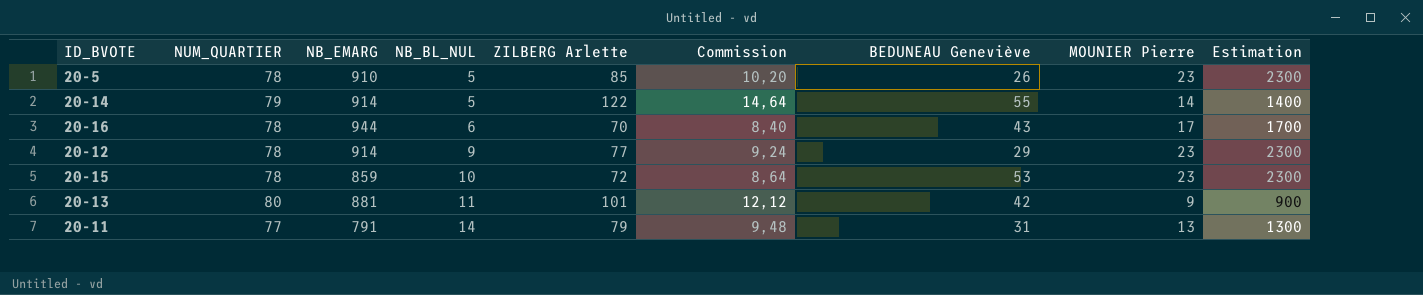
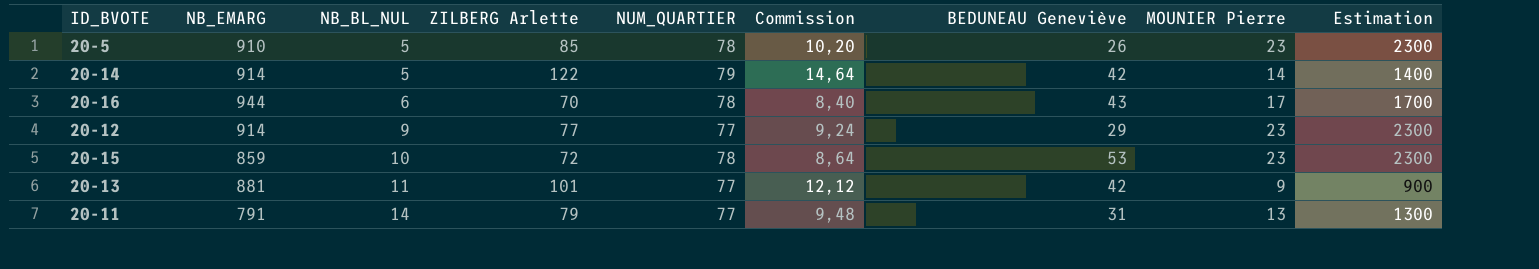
column NUM_QUARTIER | position: 2 -> 5
20-14 | BEDUNEAU Geneviève: 55 -> 42
20-12 | NUM_QUARTIER: 78 -> 77
20-13 | NUM_QUARTIER: 80 -> 77

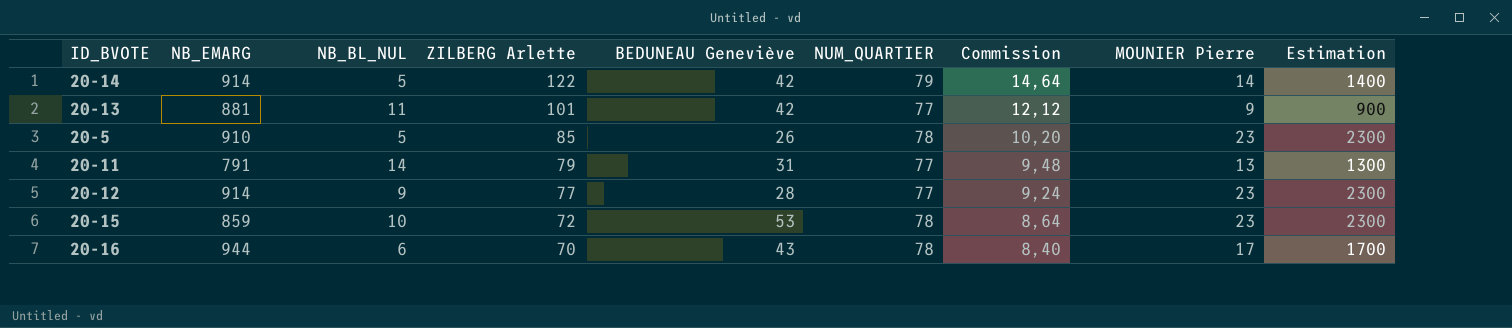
row order: NB_BL_NUL ascending -> ZILBERG Arlette descending
column BEDUNEAU Geneviève | position: 7 -> 5
20-12 | BEDUNEAU Geneviève: 29 -> 28

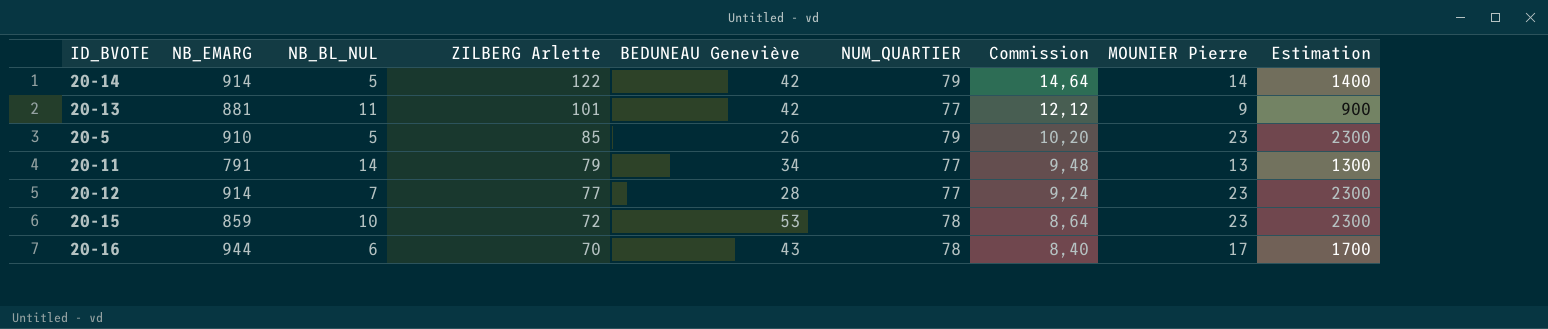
20-5 | NUM_QUARTIER: 78 -> 79
20-11 | BEDUNEAU Geneviève: 31 -> 34
20-12 | NB_BL_NUL: 9 -> 7

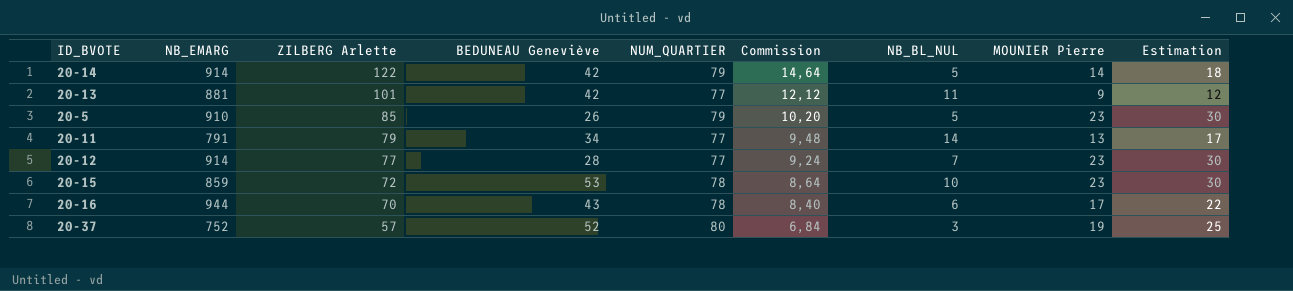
column NB_BL_NUL | position: 3 -> 7
column Estimation | formula: [MOUNIER Pierre] * 100 -> [MOUNIER Pierre] * 1,3
row 20-37: none -> 752 | 57 | 52 | 80 | 6,84 | 3 | 19 | 25

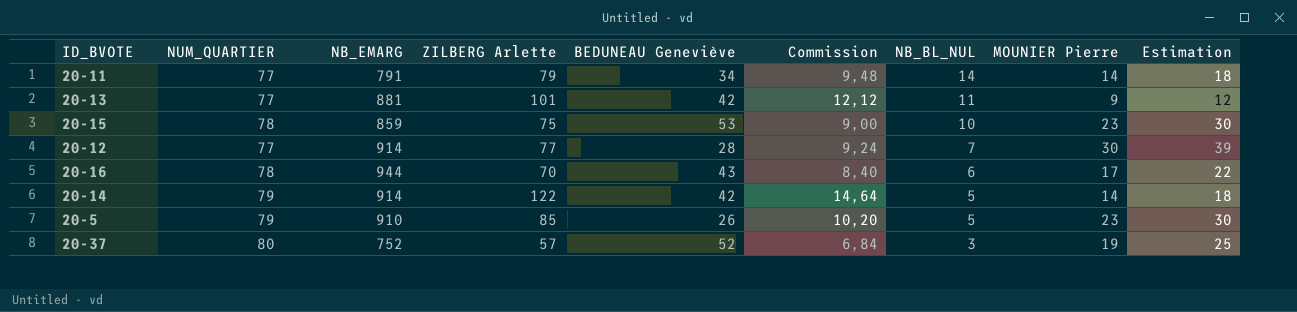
row order: ZILBERG Arlette descending -> NB_BL_NUL descending
column NUM_QUARTIER | position: 5 -> 2
20-11 | MOUNIER Pierre: 13 -> 14
20-11 | Estimation: 17 -> 18
20-15 | ZILBERG Arlette: 72 -> 75
20-15 | Commission: 8,64 -> 9,00
20-12 | MOUNIER Pierre: 23 -> 30
20-12 | Estimation: 30 -> 39

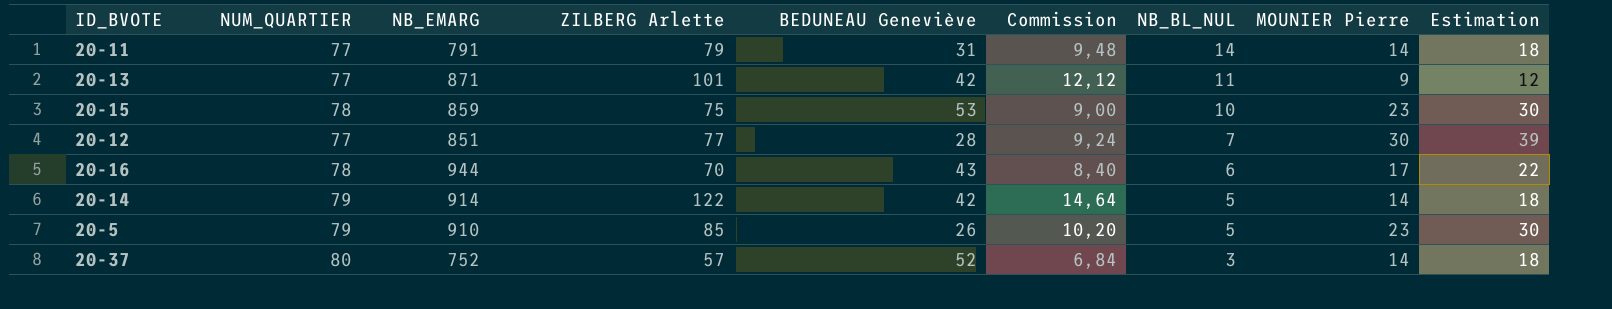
20-11 | BEDUNEAU Geneviève: 34 -> 31
20-13 | NB_EMARG: 881 -> 871
20-12 | NB_EMARG: 914 -> 851
20-37 | MOUNIER Pierre: 19 -> 14
20-37 | Estimation: 25 -> 18

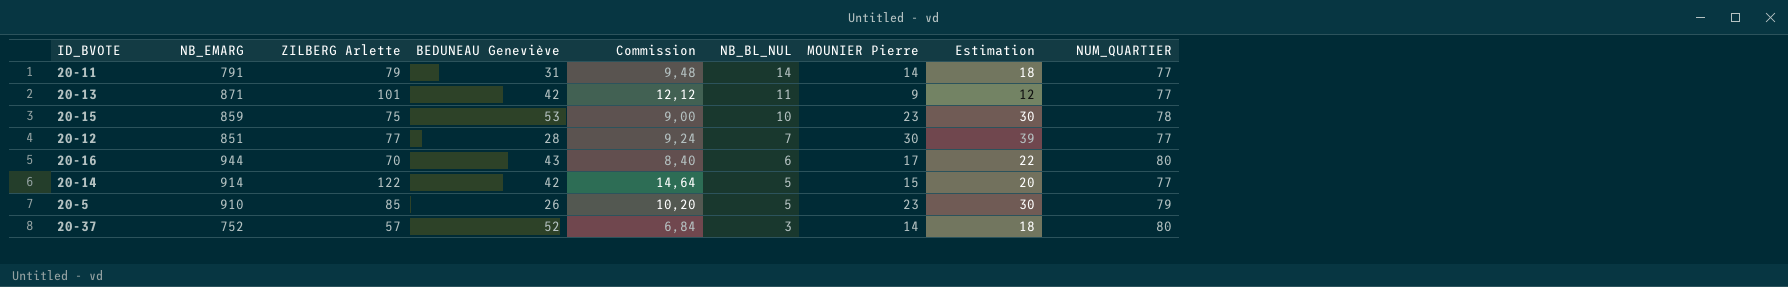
column NUM_QUARTIER | position: 2 -> 9
20-16 | NUM_QUARTIER: 78 -> 80
20-14 | MOUNIER Pierre: 14 -> 15
20-14 | Estimation: 18 -> 20
20-14 | NUM_QUARTIER: 79 -> 77

